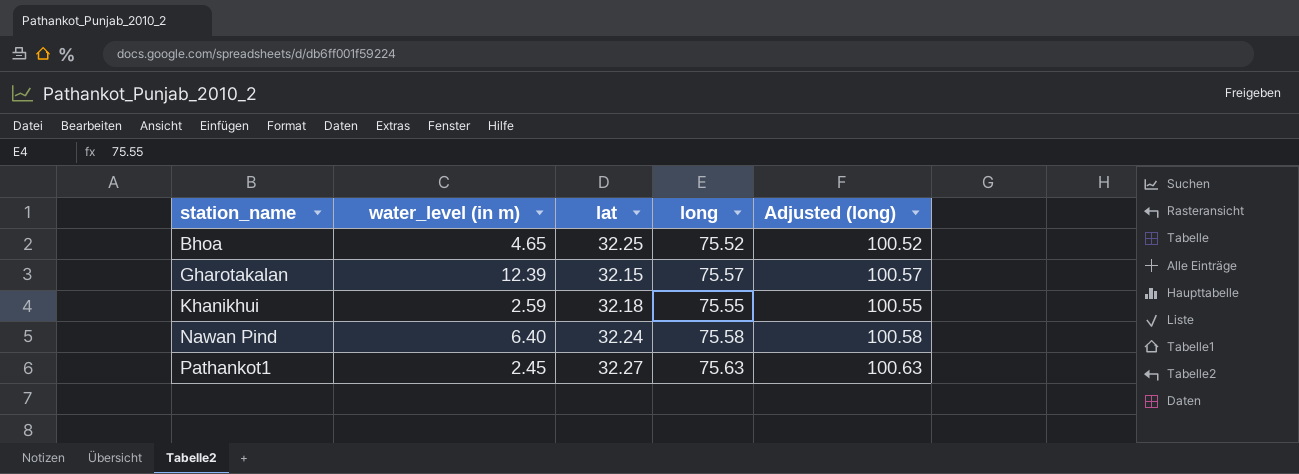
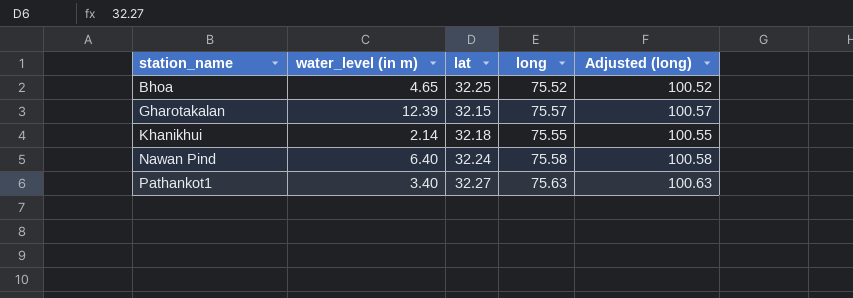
Khanikhui | water_level (in m): 2.59 -> 2.14
Pathankot1 | water_level (in m): 2.45 -> 3.40

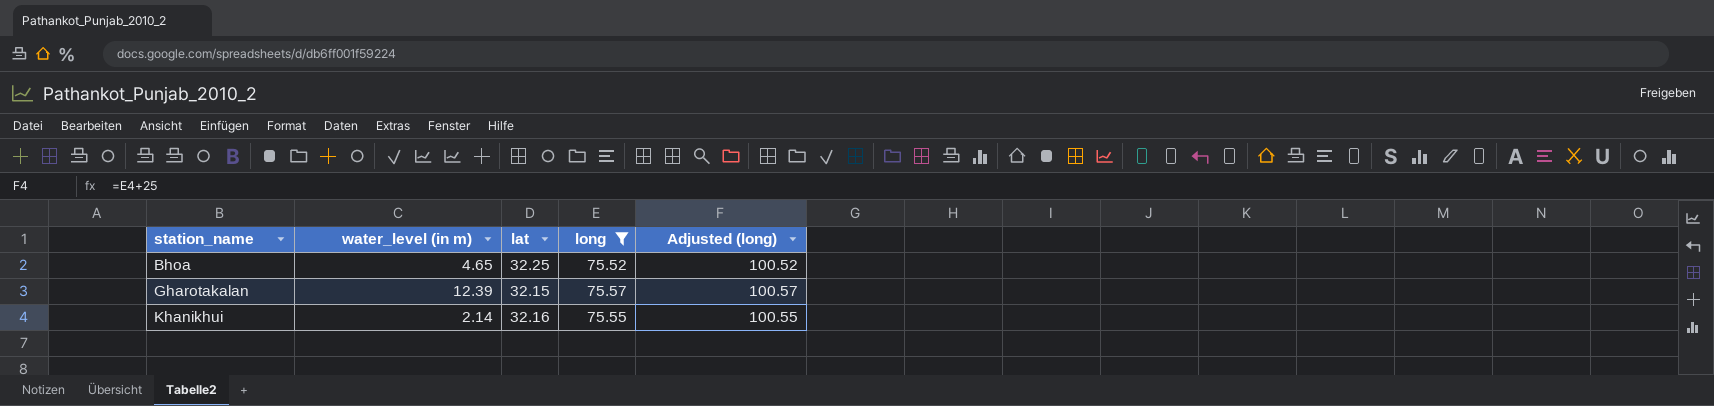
filter: none -> long <= 75.57
Khanikhui | lat: 32.18 -> 32.16

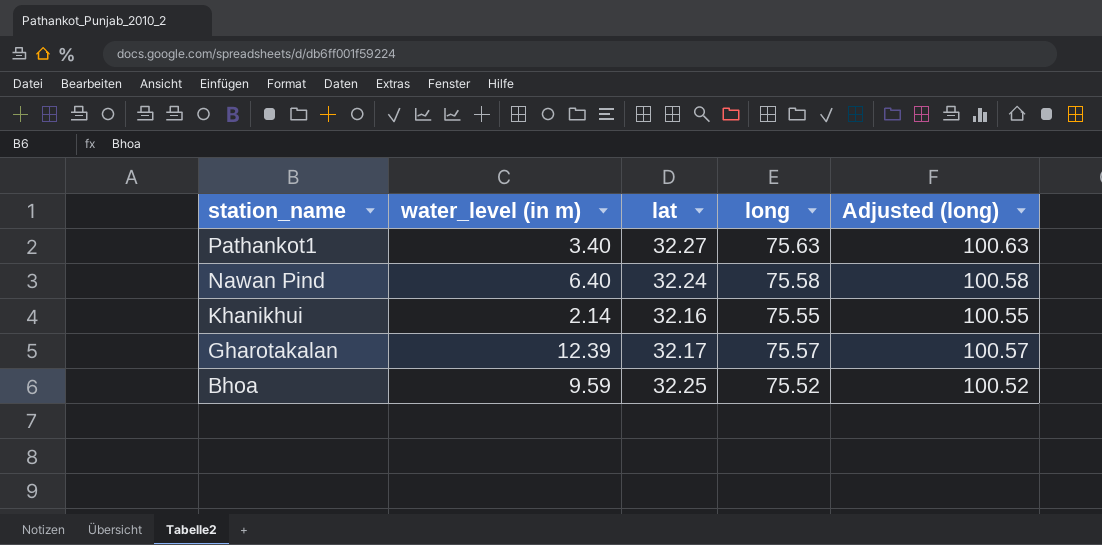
filter: long <= 75.57 -> none
row order: station_name ascending -> station_name descending
Gharotakalan | lat: 32.15 -> 32.17
Bhoa | water_level (in m): 4.65 -> 9.59

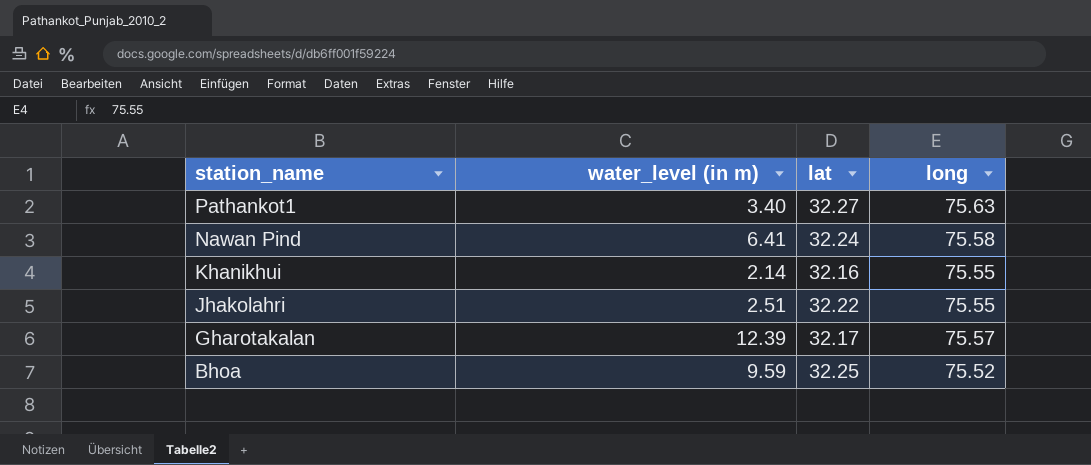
column Adjusted (long) | formula: [long] + 25 -> none
Nawan Pind | water_level (in m): 6.40 -> 6.41
row Jhakolahri: none -> 2.51 | 32.22 | 75.55

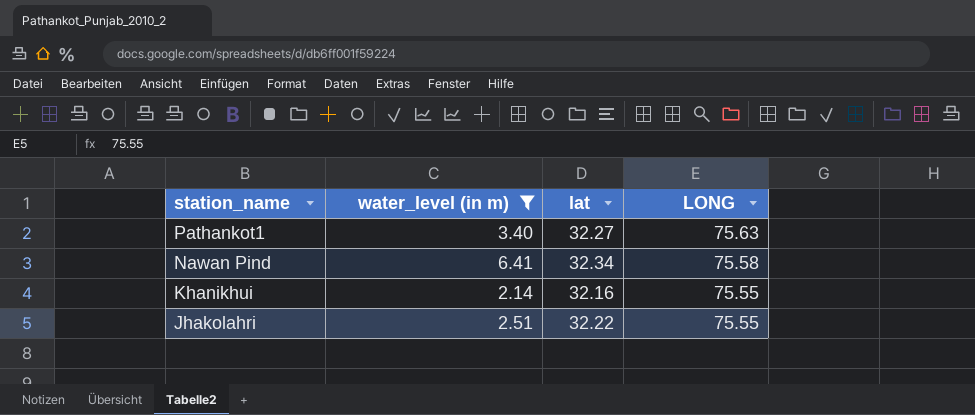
filter: none -> water_level (in m) <= 6.41
column name: long -> LONG
Nawan Pind | lat: 32.24 -> 32.34

